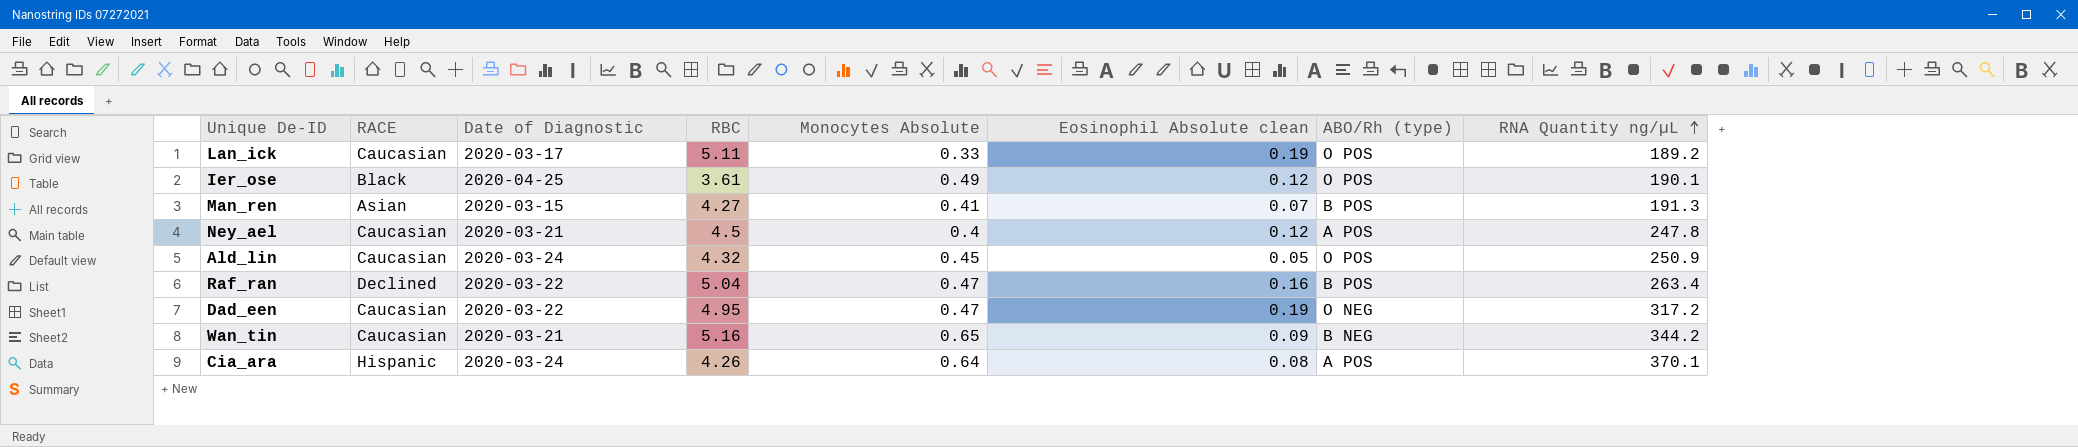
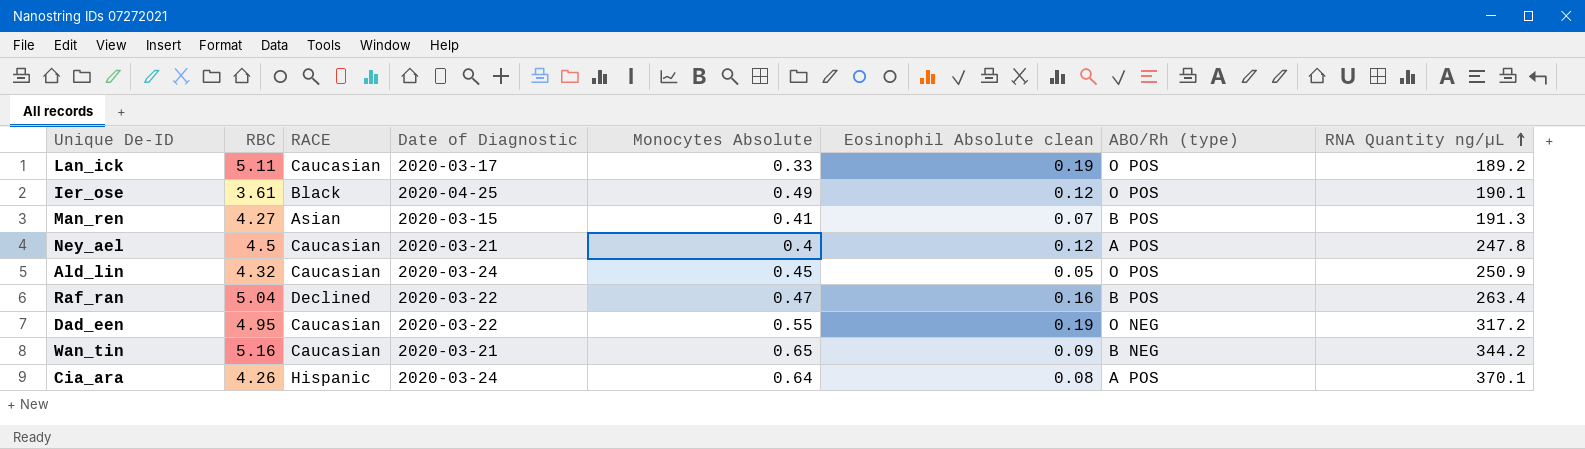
column RBC | position: 4 -> 2
Dad_een | Monocytes Absolute: 0.47 -> 0.55

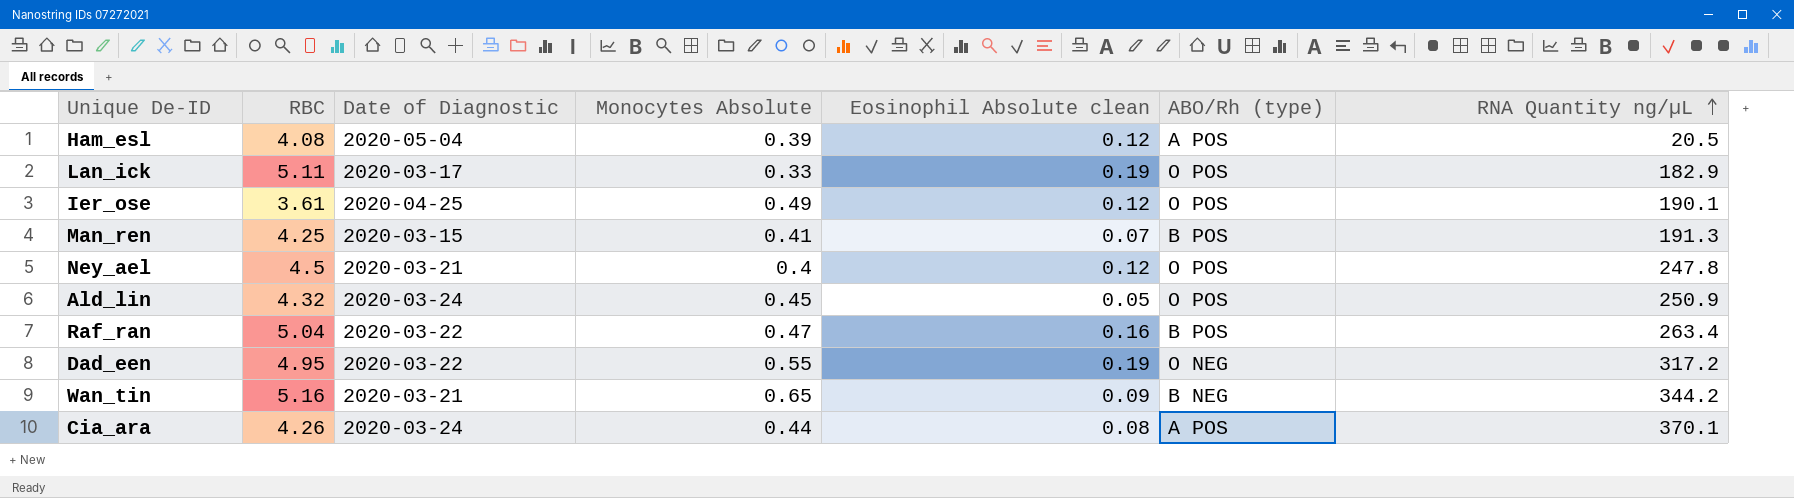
column RACE | position: 3 -> none
row Ham_esl: none -> 4.08 | 2020-05-04 | 0.39 | 0.12 | A POS | 20.5
Lan_ick | RNA Quantity ng/µL: 189.2 -> 182.9
Man_ren | RBC: 4.27 -> 4.25
Ney_ael | ABO/Rh (type): A POS -> O POS
Cia_ara | Monocytes Absolute: 0.64 -> 0.44

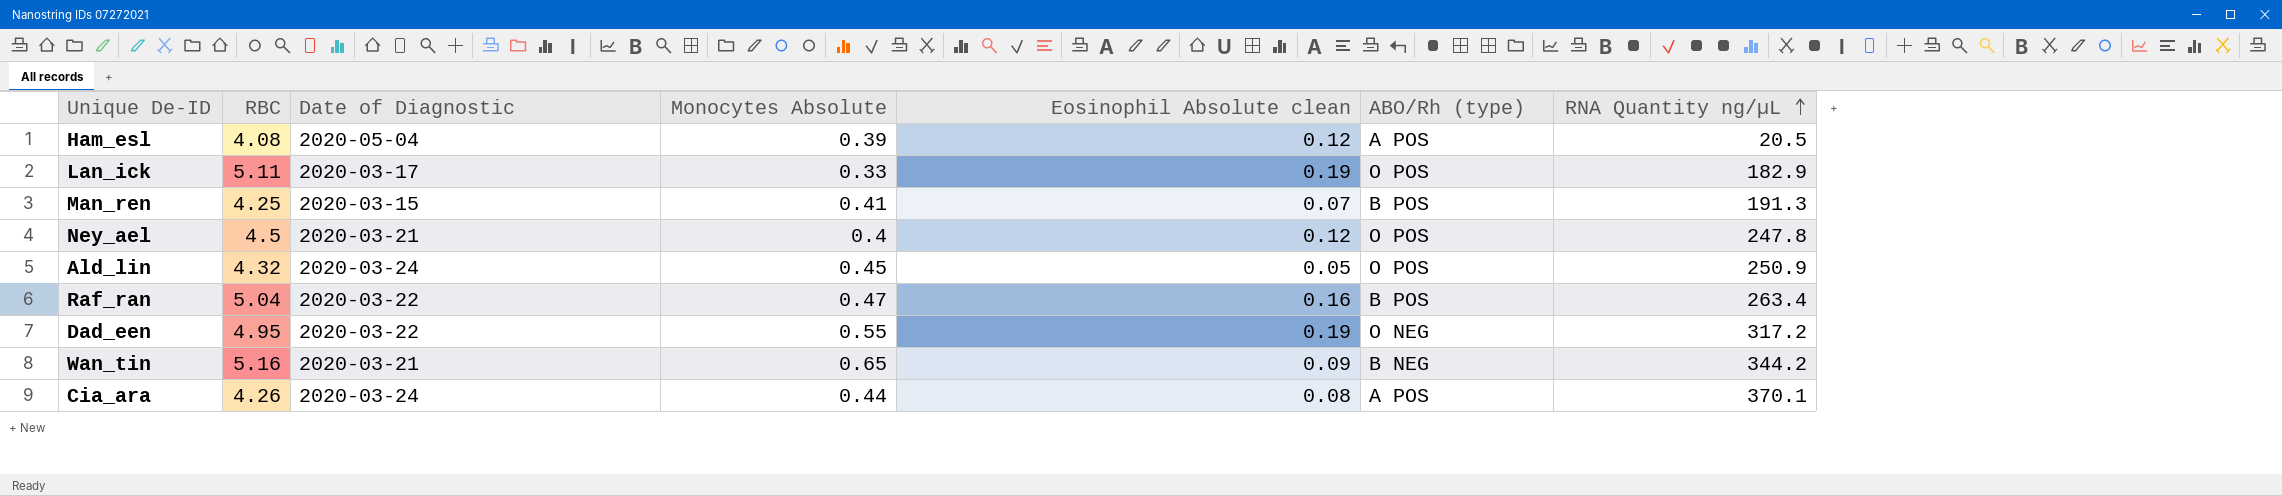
row Ier_ose: 3.61 | 2020-04-25 | 0.49 | 0.12 | O POS | 190.1 -> none

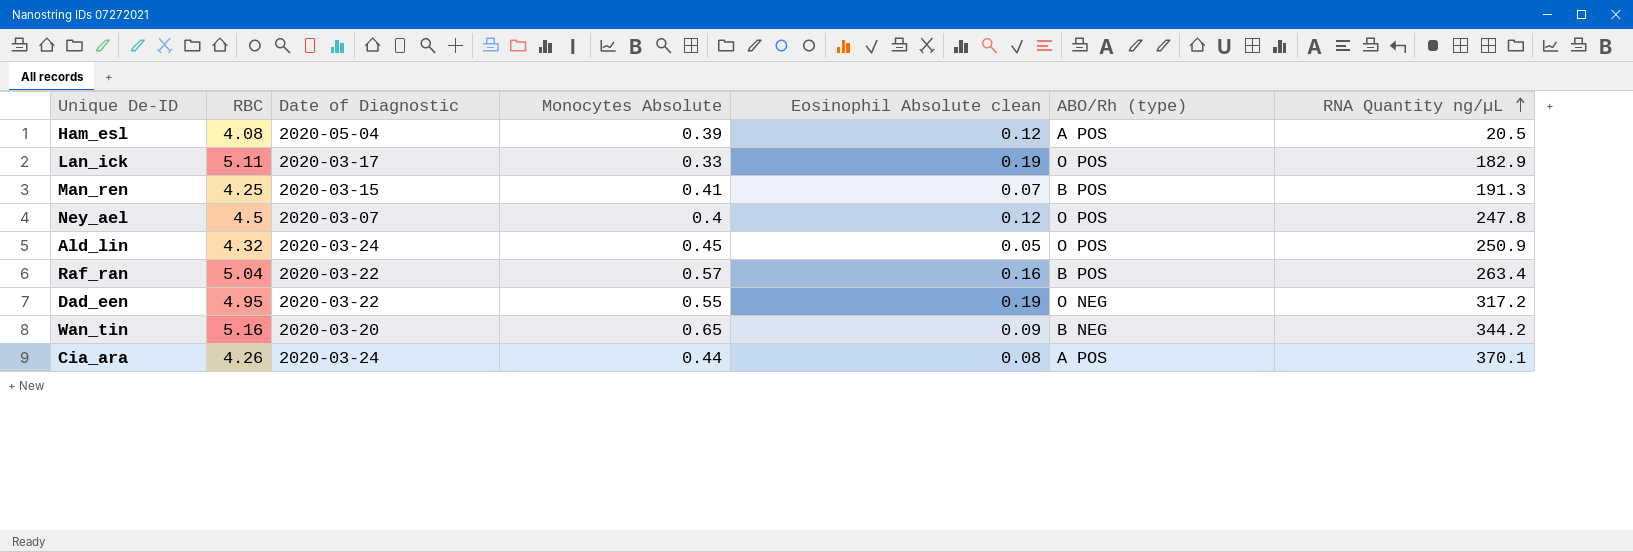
Ney_ael | Date of Diagnostic: 2020-03-21 -> 2020-03-07
Raf_ran | Monocytes Absolute: 0.47 -> 0.57
Wan_tin | Date of Diagnostic: 2020-03-21 -> 2020-03-20

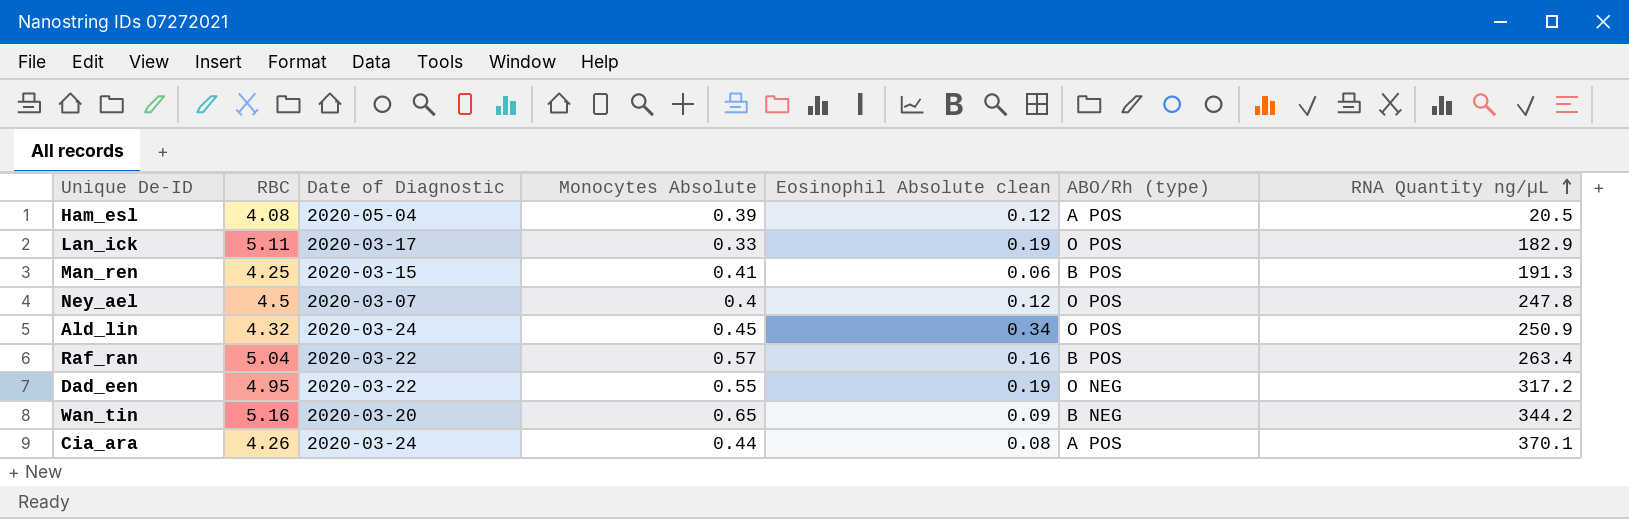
Man_ren | Eosinophil Absolute clean: 0.07 -> 0.06
Ald_lin | Eosinophil Absolute clean: 0.05 -> 0.34

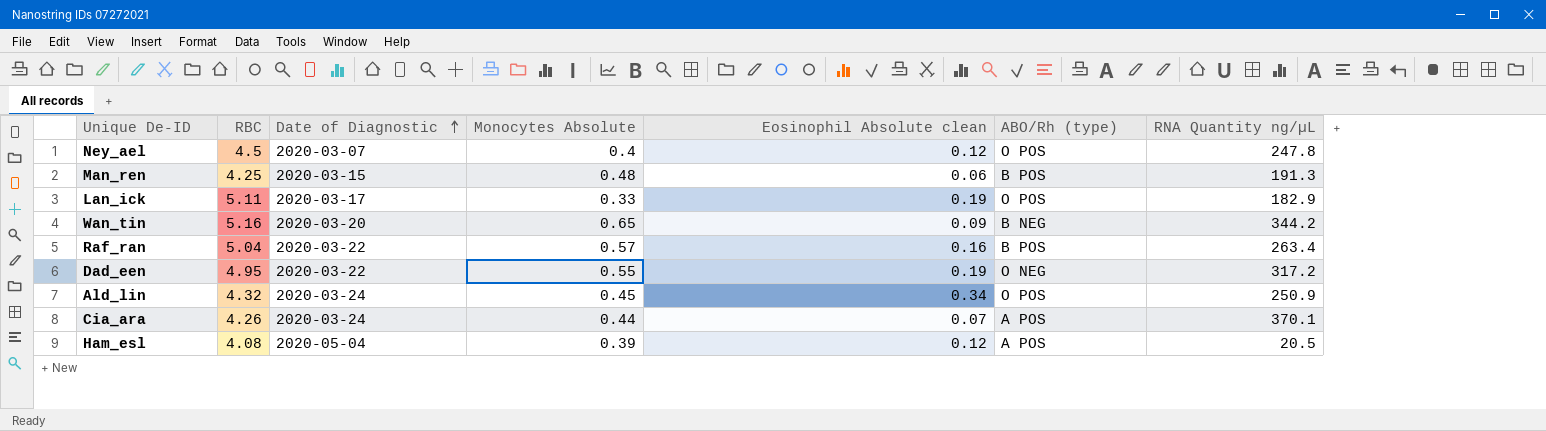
row order: RNA Quantity ng/µL ascending -> Date of Diagnostic ascending
Man_ren | Monocytes Absolute: 0.41 -> 0.48
Cia_ara | Eosinophil Absolute clean: 0.08 -> 0.07

